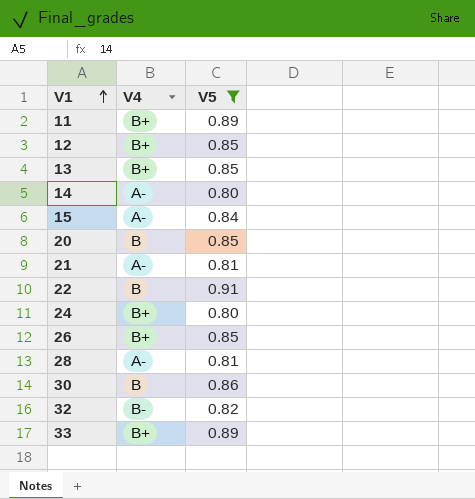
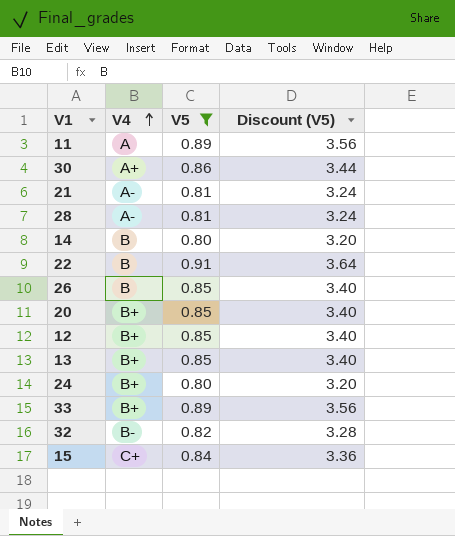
row order: V1 ascending -> V4 ascending
column Discount (V5) | formula: none -> [V5] * 4
11 | V4: B+ -> A
30 | V4: B -> A+
14 | V4: A- -> B
26 | V4: B+ -> B
20 | V4: B -> B+
15 | V4: A- -> C+

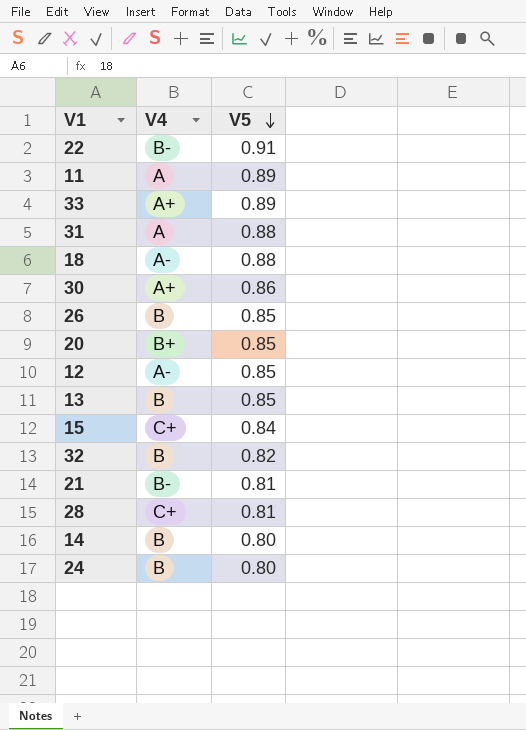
filter: V5 != 0.88 -> none
row order: V4 ascending -> V5 descending
column Discount (V5) | formula: [V5] * 4 -> none
22 | V4: B -> B-
33 | V4: B+ -> A+
12 | V4: B+ -> A-
13 | V4: B+ -> B
32 | V4: B- -> B
21 | V4: A- -> B-
28 | V4: A- -> C+
24 | V4: B+ -> B

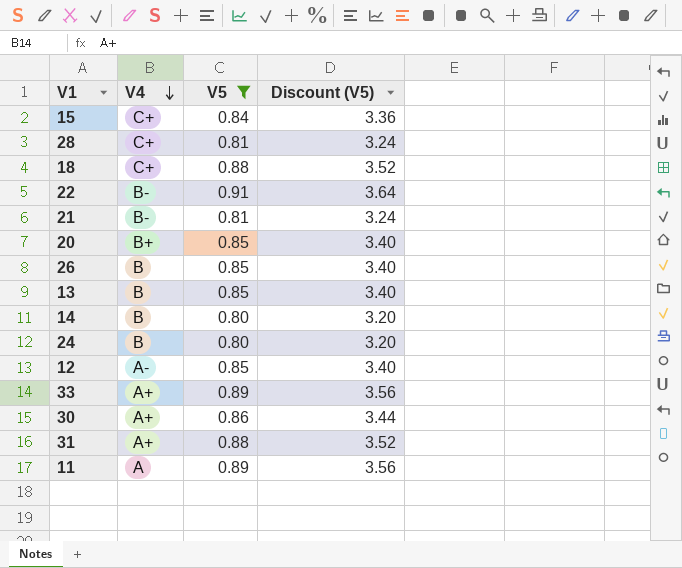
filter: none -> V5 != 0.82
row order: V5 descending -> V4 descending
column Discount (V5) | formula: none -> [V5] * 4
18 | V4: A- -> C+
31 | V4: A -> A+

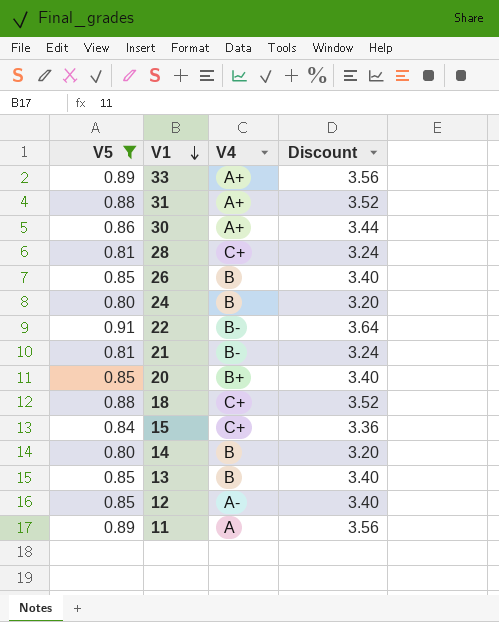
row order: V4 descending -> V1 descending
column V5 | position: 3 -> 1
column name: Discount (V5) -> Discount

